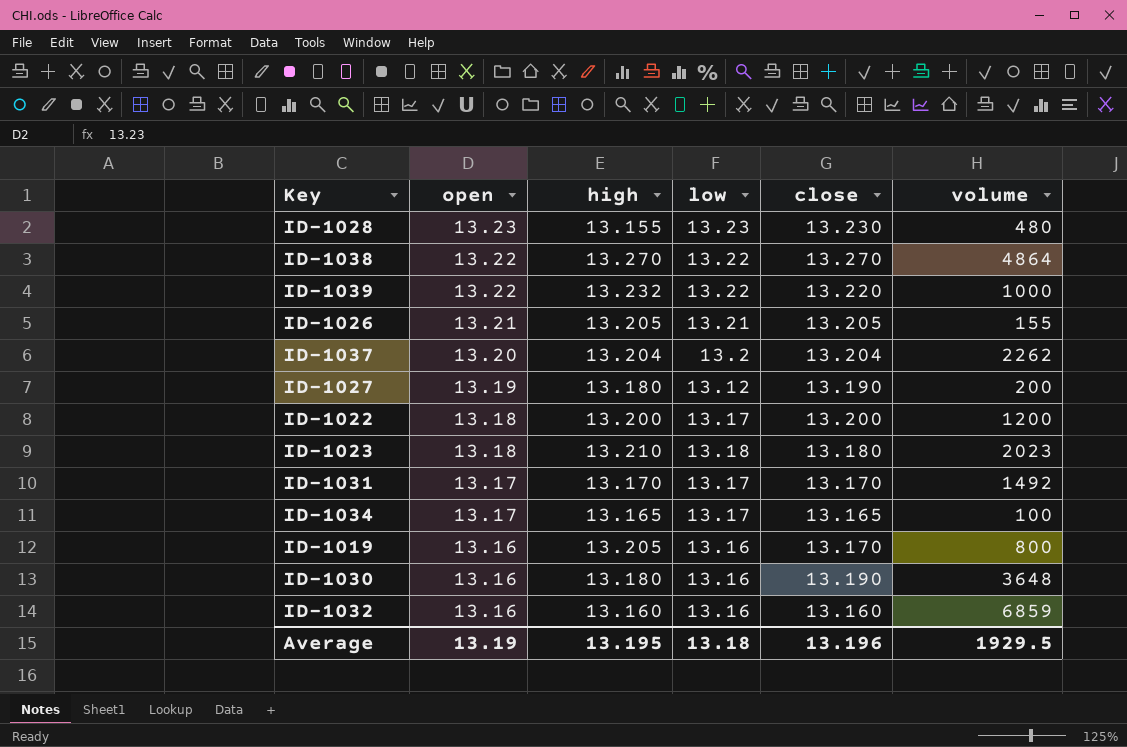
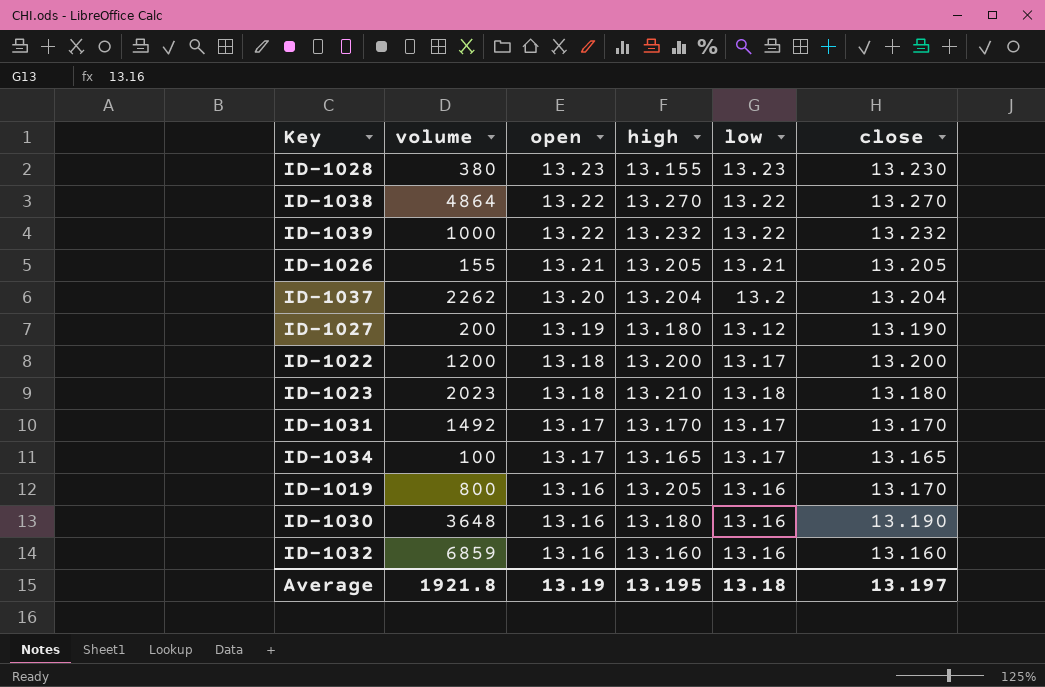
column volume | position: 6 -> 2
ID-1028 | volume: 480 -> 380
ID-1039 | close: 13.220 -> 13.232
Average | volume: 1929.5 -> 1921.8
Average | close: 13.196 -> 13.197

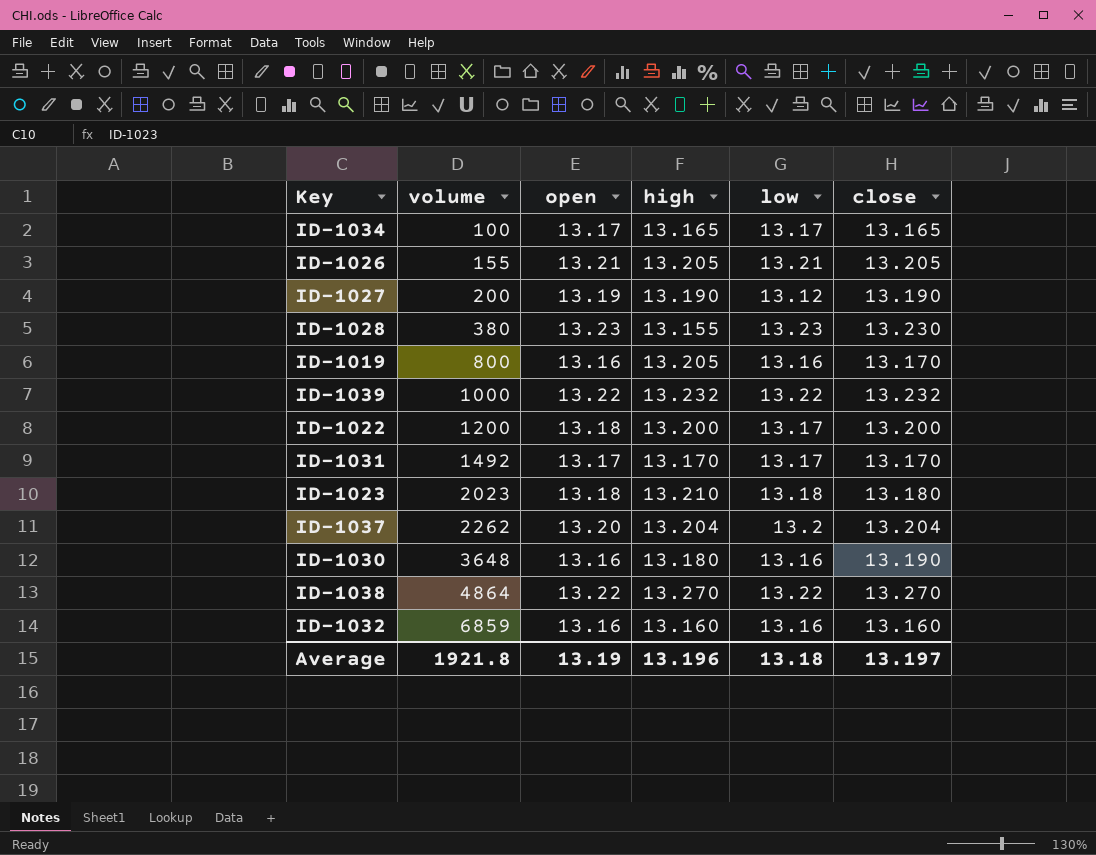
row order: open descending -> volume ascending
ID-1027 | high: 13.180 -> 13.190
Average | high: 13.195 -> 13.196

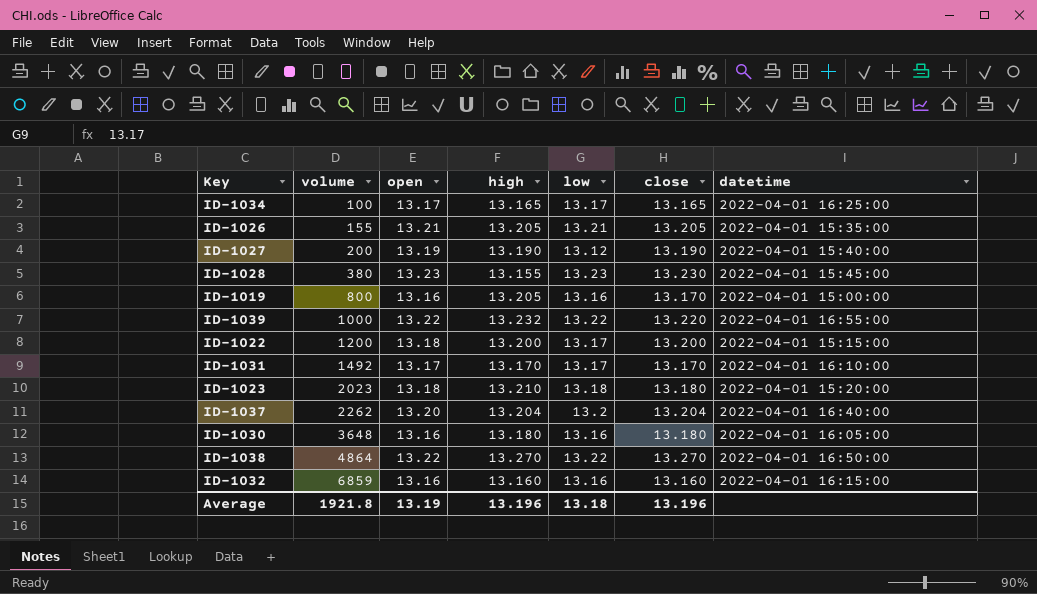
column datetime | position: none -> 7
ID-1039 | close: 13.232 -> 13.220
ID-1030 | close: 13.190 -> 13.180
Average | close: 13.197 -> 13.196

